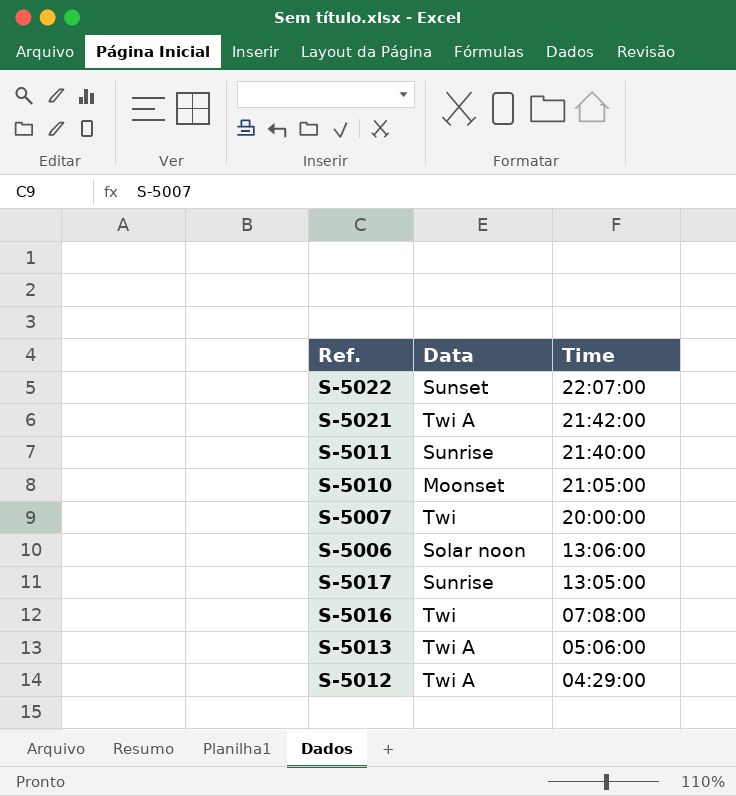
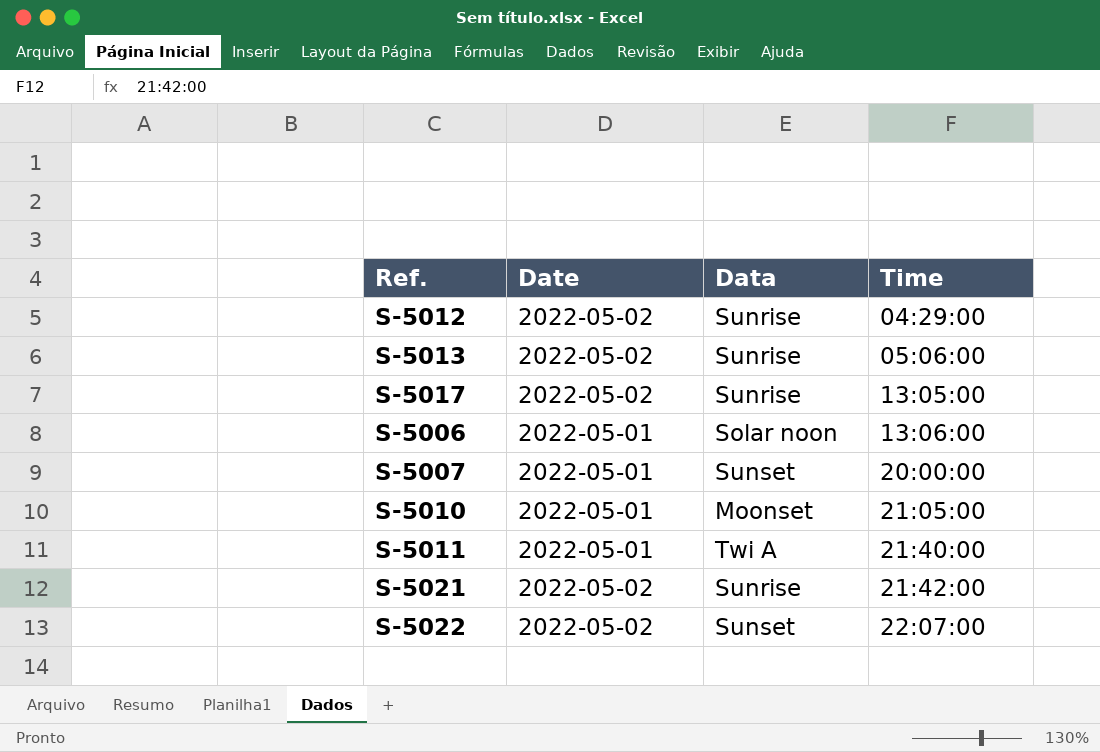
row order: Time descending -> Time ascending
column Date | position: none -> 2
row S-5016: Twi | 07:08:00 -> none
S-5012 | Data: Twi A -> Sunrise
S-5013 | Data: Twi A -> Sunrise
S-5007 | Data: Twi -> Sunset
S-5011 | Data: Sunrise -> Twi A
S-5021 | Data: Twi A -> Sunrise

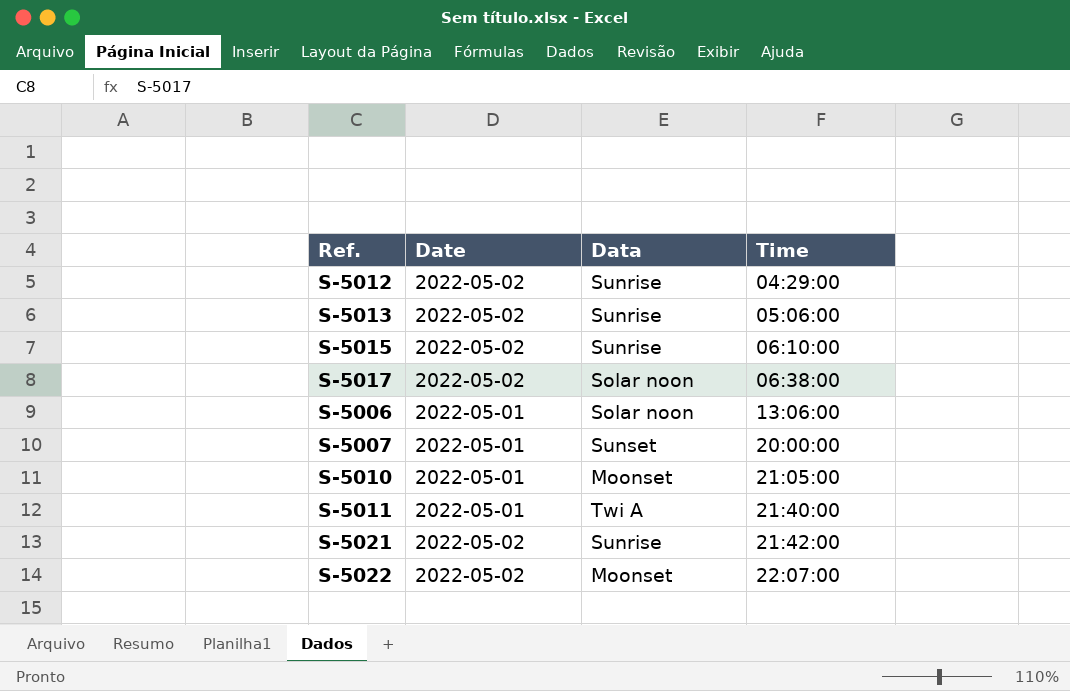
row S-5015: none -> 2022-05-02 | Sunrise | 06:10:00
S-5017 | Data: Sunrise -> Solar noon
S-5017 | Time: 13:05:00 -> 06:38:00
S-5022 | Data: Sunset -> Moonset

